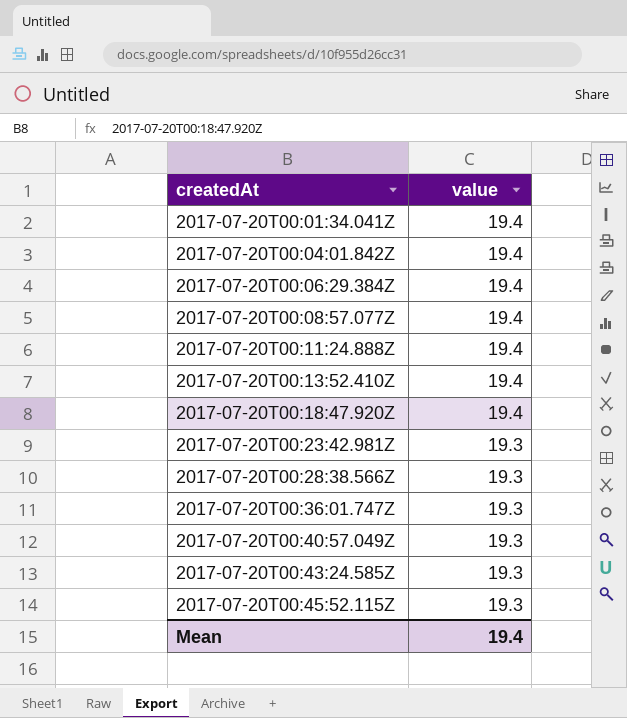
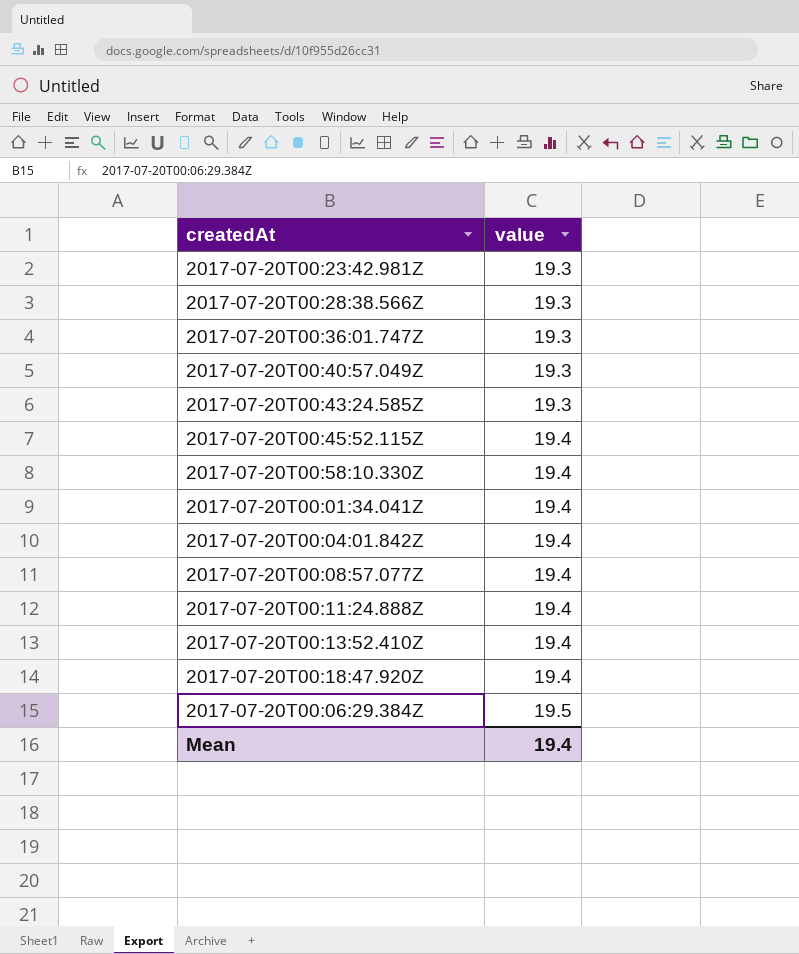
row order: createdAt ascending -> value ascending
2017-07-20T00:45:52.115Z | value: 19.3 -> 19.4
row 2017-07-20T00:58:10.330Z: none -> 19.4
2017-07-20T00:06:29.384Z | value: 19.4 -> 19.5

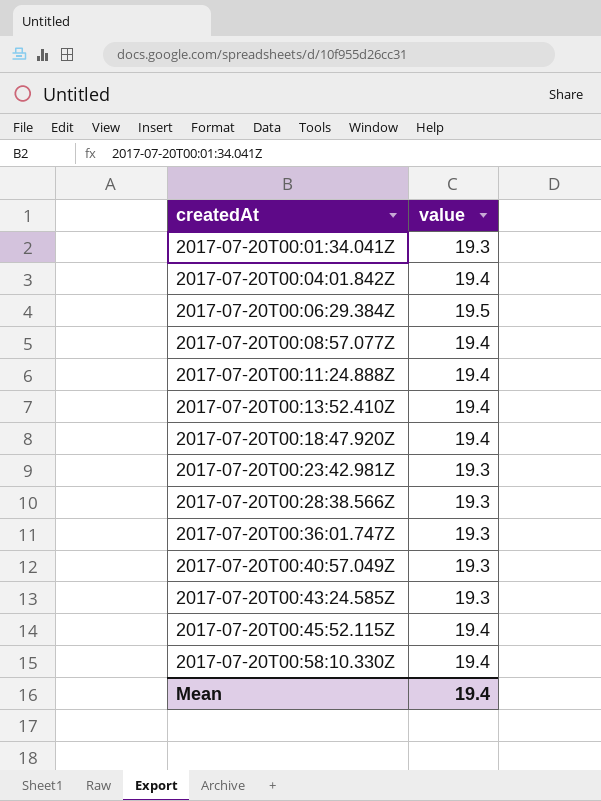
row order: value ascending -> createdAt ascending
2017-07-20T00:01:34.041Z | value: 19.4 -> 19.3

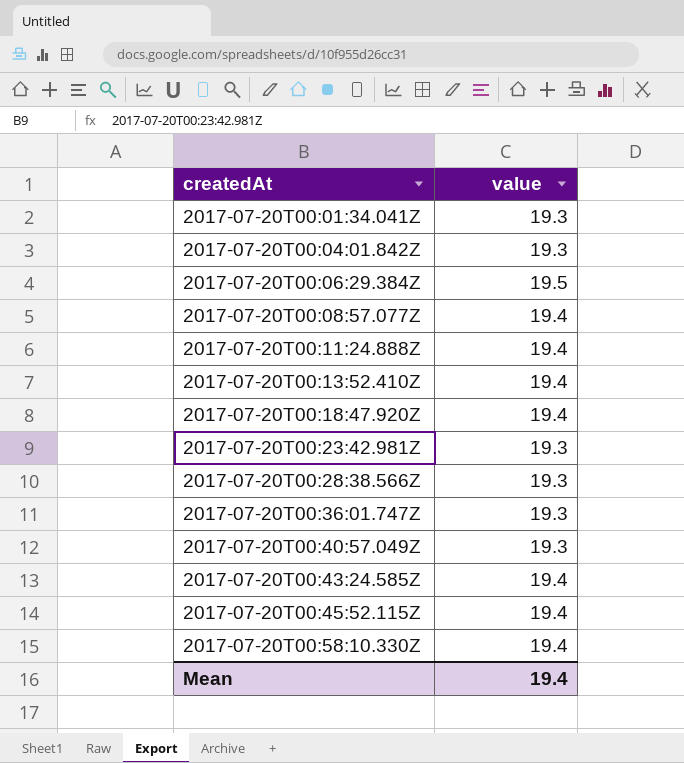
2017-07-20T00:04:01.842Z | value: 19.4 -> 19.3
2017-07-20T00:43:24.585Z | value: 19.3 -> 19.4

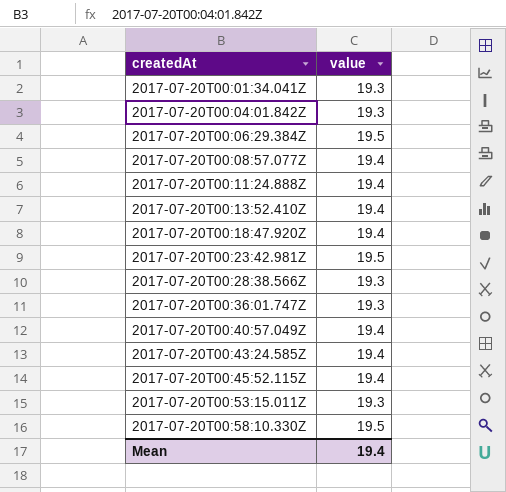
2017-07-20T00:23:42.981Z | value: 19.3 -> 19.5
2017-07-20T00:40:57.049Z | value: 19.3 -> 19.4
row 2017-07-20T00:53:15.011Z: none -> 19.3
2017-07-20T00:58:10.330Z | value: 19.4 -> 19.5

